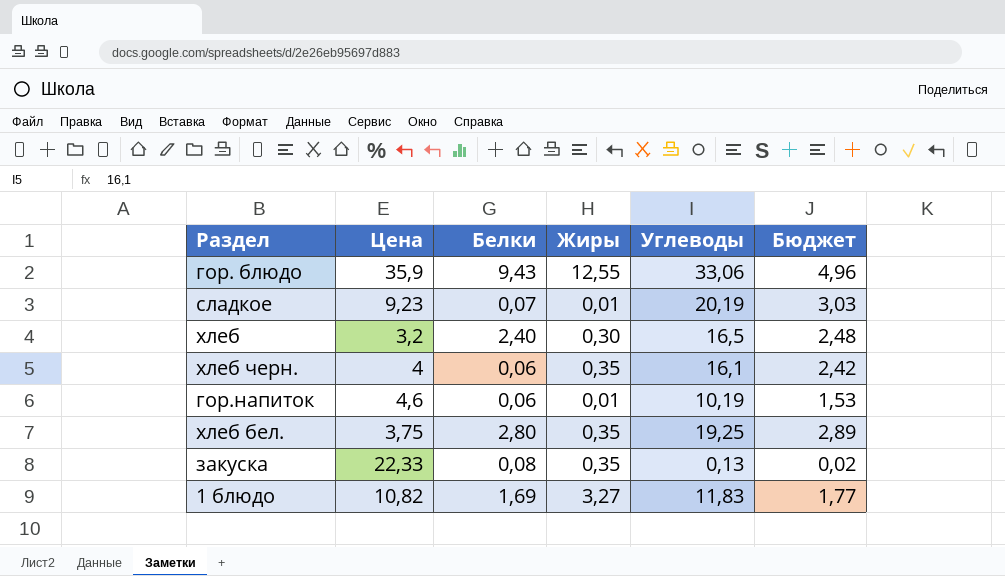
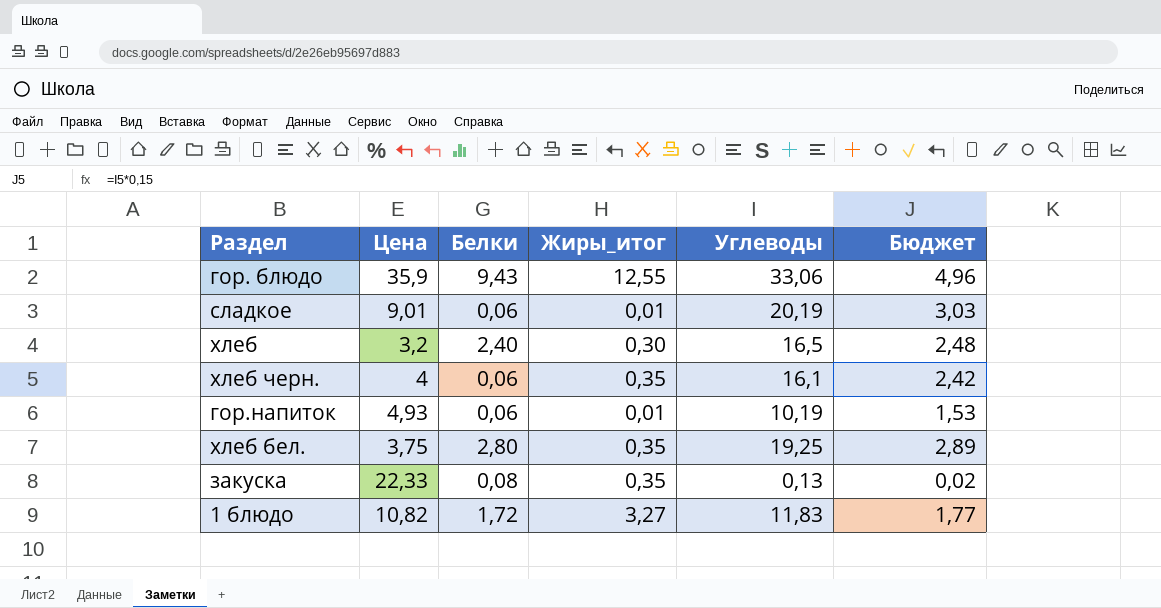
column name: Жиры -> Жиры_итог
сладкое | Цена: 9,23 -> 9,01
сладкое | Белки: 0,07 -> 0,06
гор.напиток | Цена: 4,6 -> 4,93
1 блюдо | Белки: 1,69 -> 1,72

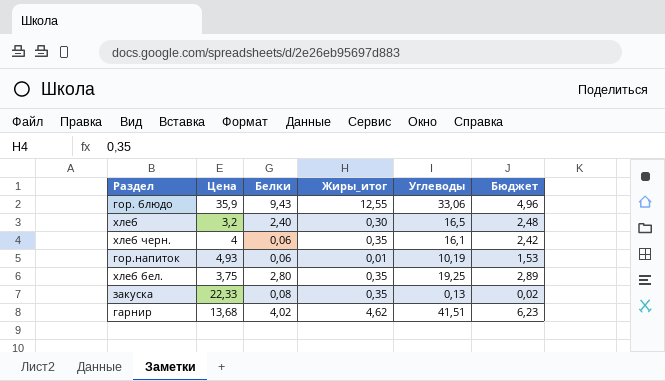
row сладкое: 9,01 | 0,06 | 0,01 | 20,19 | 3,03 -> none
row 1 блюдо: 10,82 | 1,72 | 3,27 | 11,83 | 1,77 -> none
row гарнир: none -> 13,68 | 4,02 | 4,62 | 41,51 | 6,23

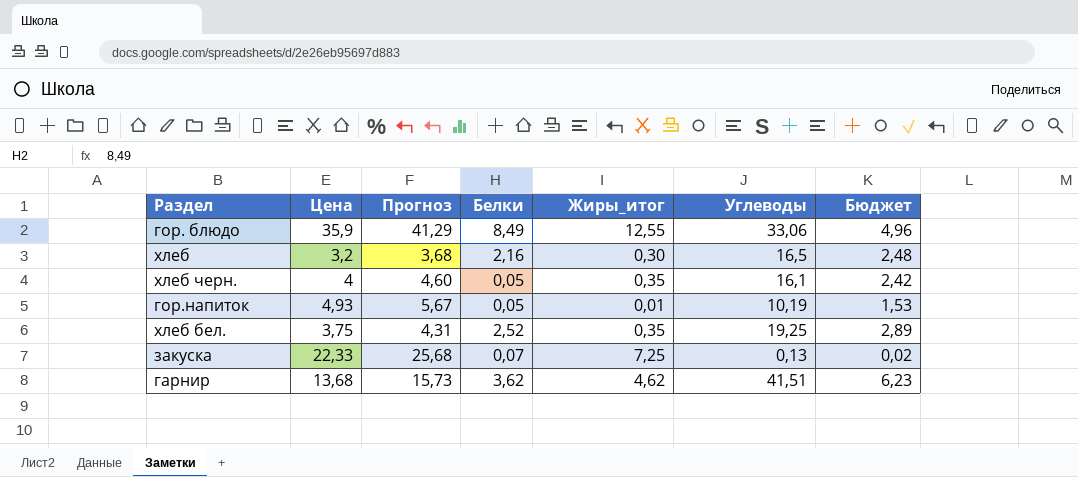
column Прогноз | formula: none -> [Цена] * 1,15
гор. блюдо | Белки: 9,43 -> 8,49
хлеб | Белки: 2,40 -> 2,16
хлеб черн. | Белки: 0,06 -> 0,05
гор.напиток | Белки: 0,06 -> 0,05
хлеб бел. | Белки: 2,80 -> 2,52
закуска | Белки: 0,08 -> 0,07
закуска | Жиры_итог: 0,35 -> 7,25
гарнир | Белки: 4,02 -> 3,62

